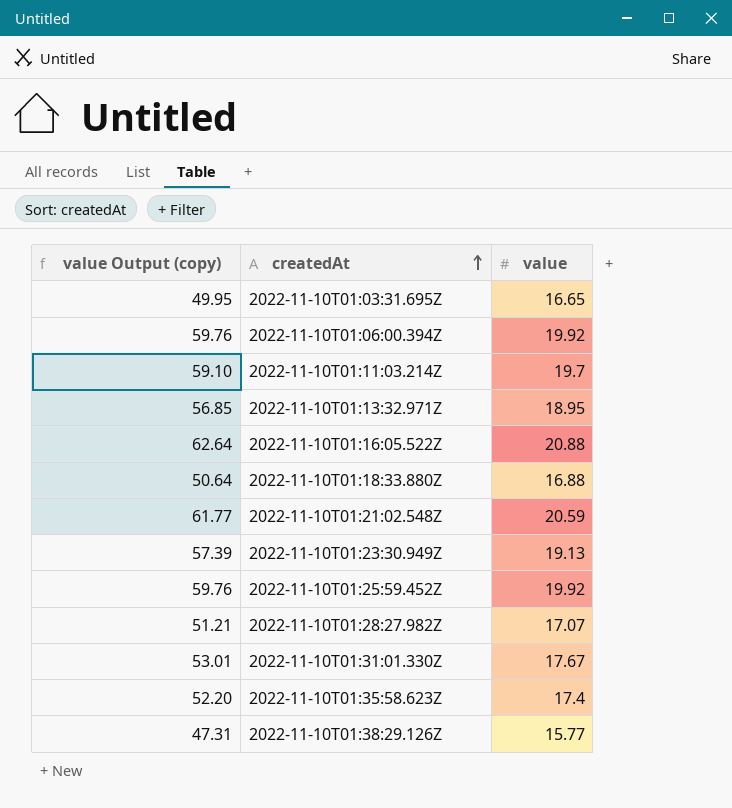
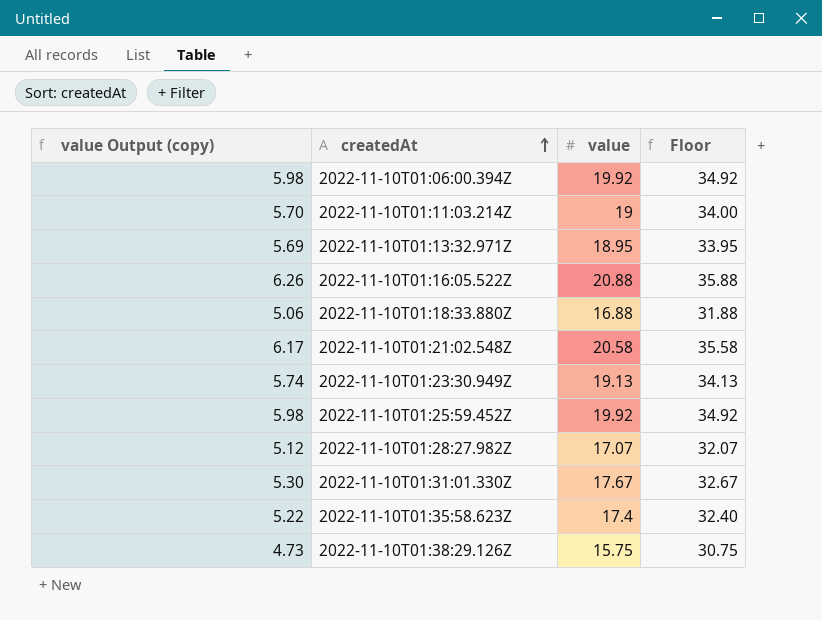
column value Output (copy) | formula: [value] * 3 -> [value] * 0.3
column Floor | formula: none -> [value] + 15
row 2022-11-10T01:03:31.695Z: 49.95 | 16.65 -> none
2022-11-10T01:11:03.214Z | value: 19.7 -> 19
2022-11-10T01:21:02.548Z | value: 20.59 -> 20.58
2022-11-10T01:38:29.126Z | value: 15.77 -> 15.75

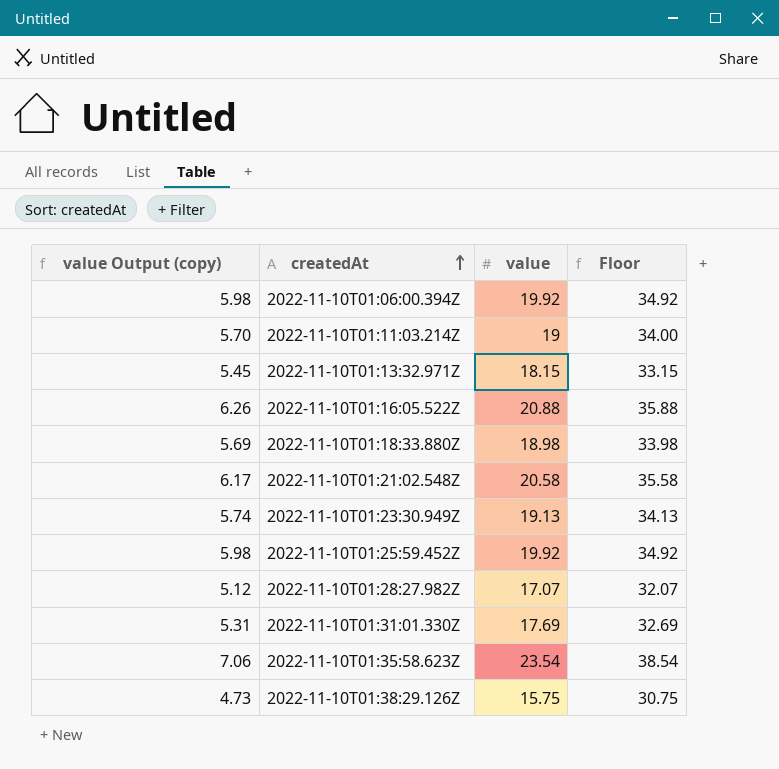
2022-11-10T01:13:32.971Z | value Output (copy): 5.69 -> 5.45
2022-11-10T01:13:32.971Z | value: 18.95 -> 18.15
2022-11-10T01:13:32.971Z | Floor: 33.95 -> 33.15
2022-11-10T01:18:33.880Z | value Output (copy): 5.06 -> 5.69
2022-11-10T01:18:33.880Z | value: 16.88 -> 18.98
2022-11-10T01:18:33.880Z | Floor: 31.88 -> 33.98
2022-11-10T01:31:01.330Z | value Output (copy): 5.30 -> 5.31
2022-11-10T01:31:01.330Z | value: 17.67 -> 17.69
2022-11-10T01:31:01.330Z | Floor: 32.67 -> 32.69
2022-11-10T01:35:58.623Z | value Output (copy): 5.22 -> 7.06
2022-11-10T01:35:58.623Z | value: 17.4 -> 23.54
2022-11-10T01:35:58.623Z | Floor: 32.40 -> 38.54

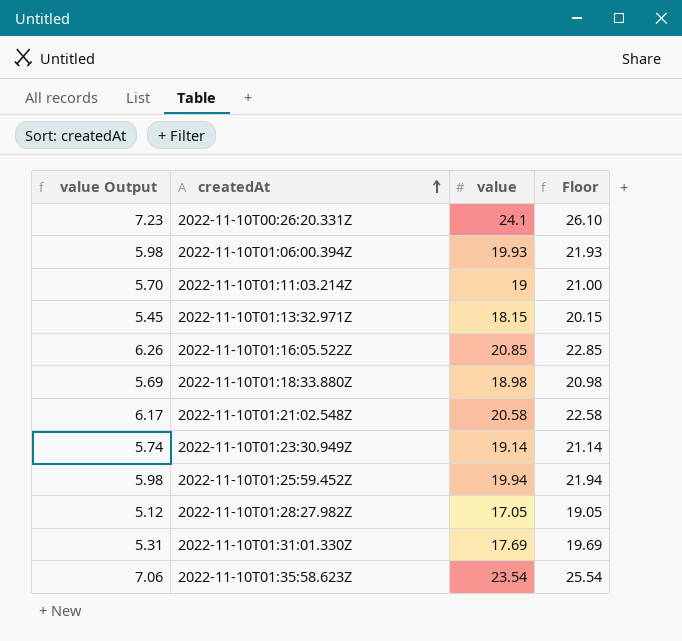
column name: value Output (copy) -> value Output
column Floor | formula: [value] + 15 -> [value] + 2
row 2022-11-10T01:38:29.126Z: 4.73 | 15.75 | 30.75 -> none
row 2022-11-10T00:26:20.331Z: none -> 7.23 | 24.1 | 26.10
2022-11-10T01:06:00.394Z | value: 19.92 -> 19.93
2022-11-10T01:16:05.522Z | value: 20.88 -> 20.85
2022-11-10T01:23:30.949Z | value: 19.13 -> 19.14
2022-11-10T01:25:59.452Z | value: 19.92 -> 19.94
2022-11-10T01:28:27.982Z | value: 17.07 -> 17.05

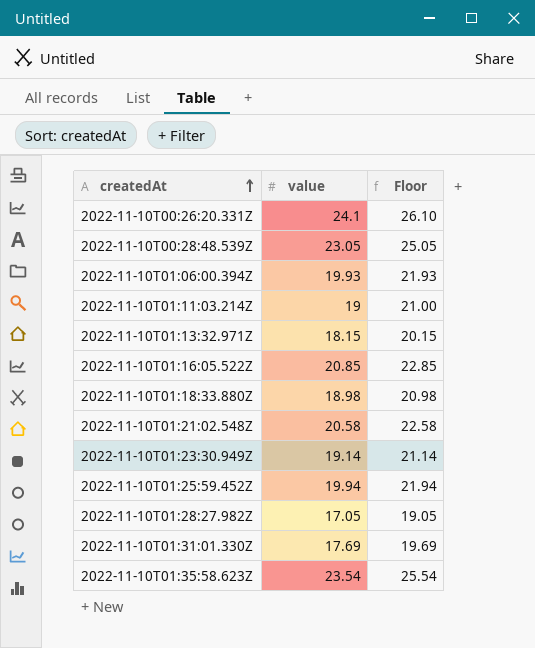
column value Output | formula: [value] * 0.3 -> none
row 2022-11-10T00:28:48.539Z: none -> 23.05 | 25.05

